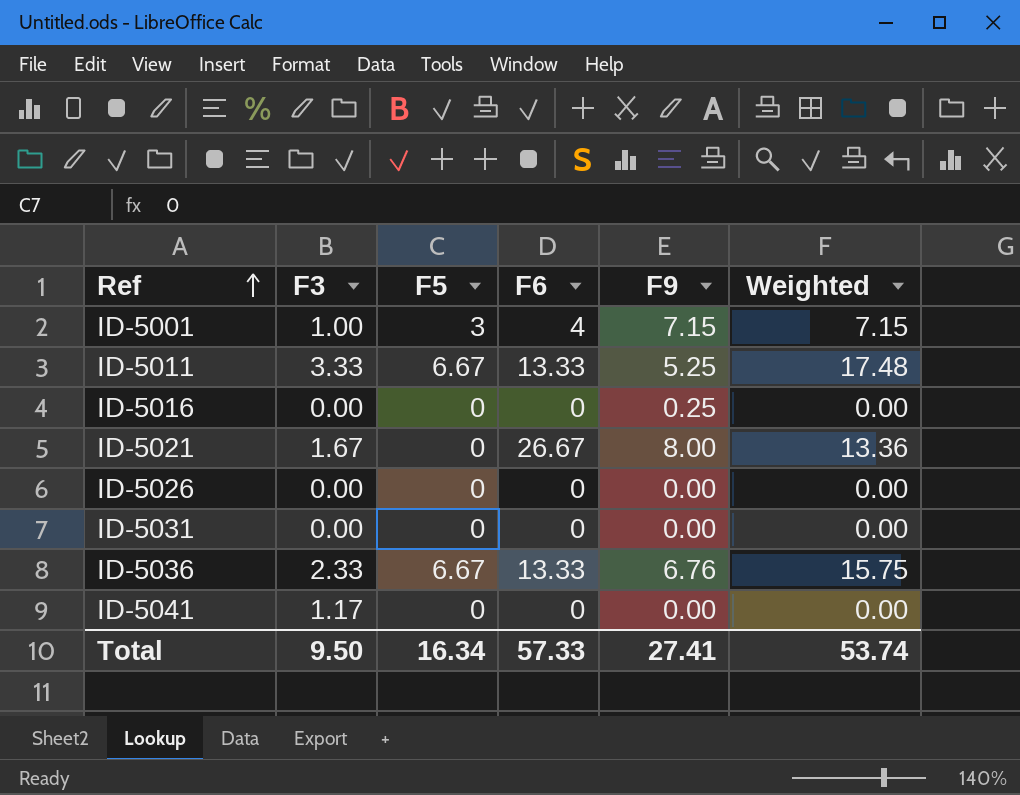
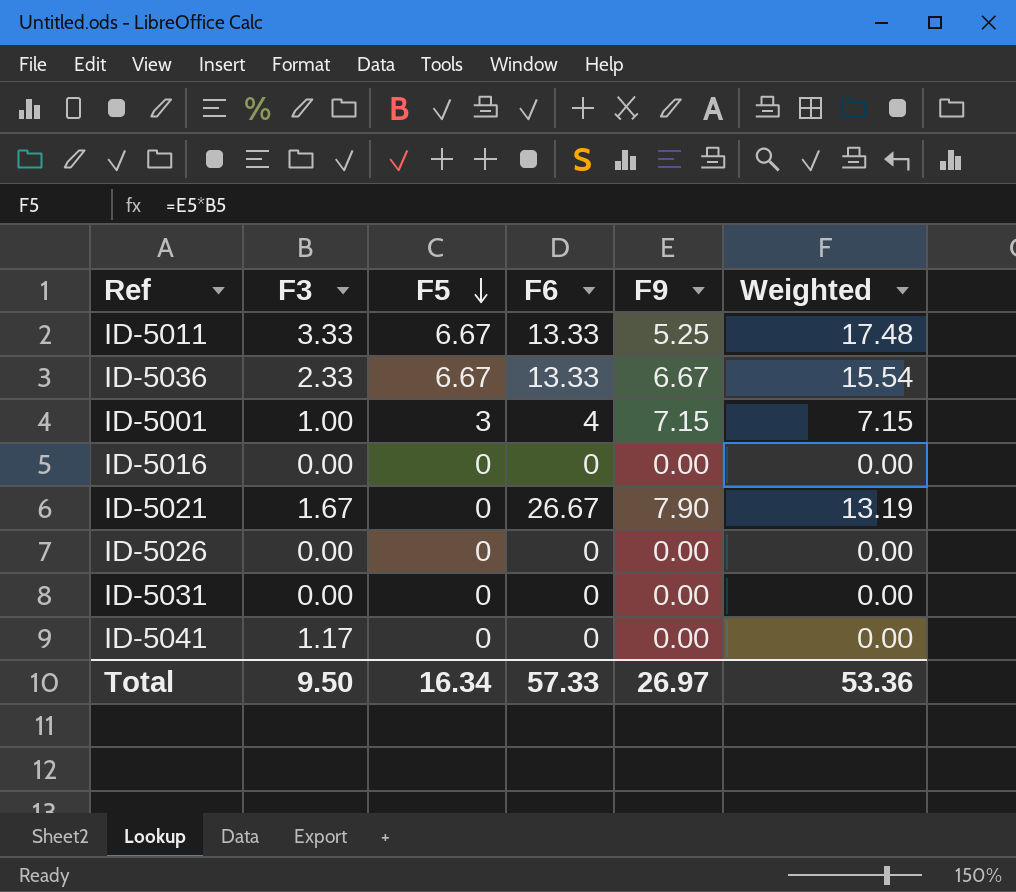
row order: Ref ascending -> F5 descending
ID-5036 | F9: 6.76 -> 6.67
ID-5036 | Weighted: 15.75 -> 15.54
ID-5016 | F9: 0.25 -> 0.00
ID-5021 | F9: 8.00 -> 7.90
ID-5021 | Weighted: 13.36 -> 13.19
Total | F9: 27.41 -> 26.97
Total | Weighted: 53.74 -> 53.36

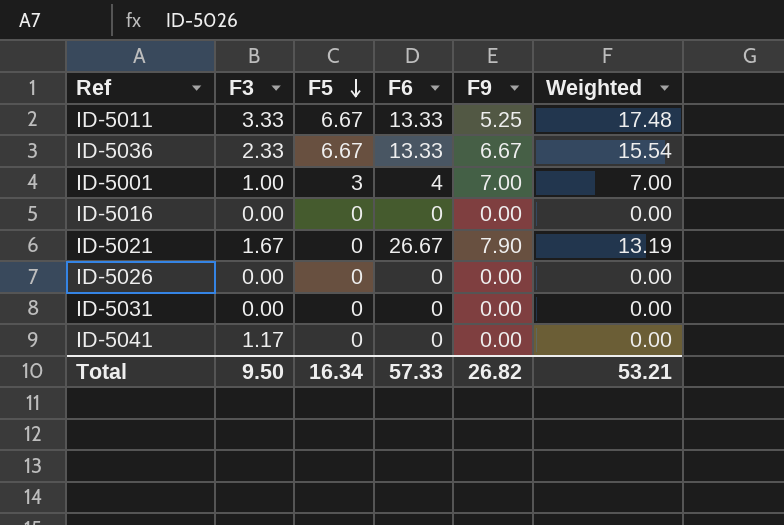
ID-5001 | F9: 7.15 -> 7.00
ID-5001 | Weighted: 7.15 -> 7.00
Total | F9: 26.97 -> 26.82
Total | Weighted: 53.36 -> 53.21

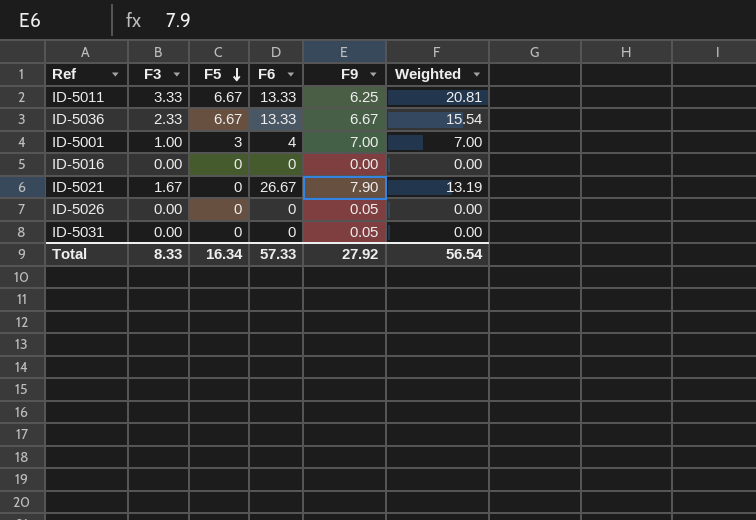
row ID-5041: 1.17 | 0 | 0 | 0.00 | 0.00 -> none
ID-5011 | F9: 5.25 -> 6.25
ID-5011 | Weighted: 17.48 -> 20.81
ID-5026 | F9: 0.00 -> 0.05
ID-5031 | F9: 0.00 -> 0.05
Total | F3: 9.50 -> 8.33
Total | F9: 26.82 -> 27.92
Total | Weighted: 53.21 -> 56.54

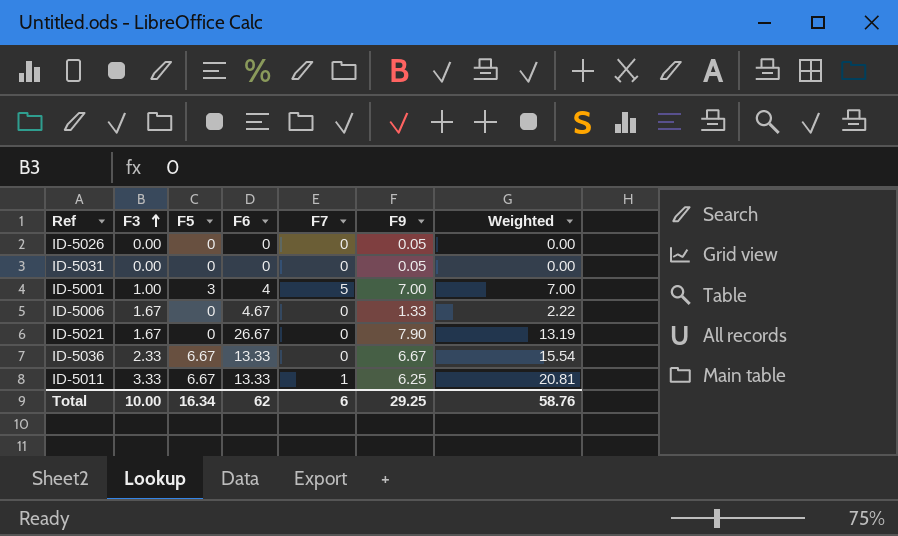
row order: F5 descending -> F3 ascending
column F7 | position: none -> 5
row ID-5016: 0.00 | 0 | 0 | 0.00 | 0.00 -> none
row ID-5006: none -> 1.67 | 0 | 4.67 | 0 | 1.33 | 2.22
Total | F3: 8.33 -> 10.00
Total | F6: 57.33 -> 62
Total | F9: 27.92 -> 29.25
Total | Weighted: 56.54 -> 58.76

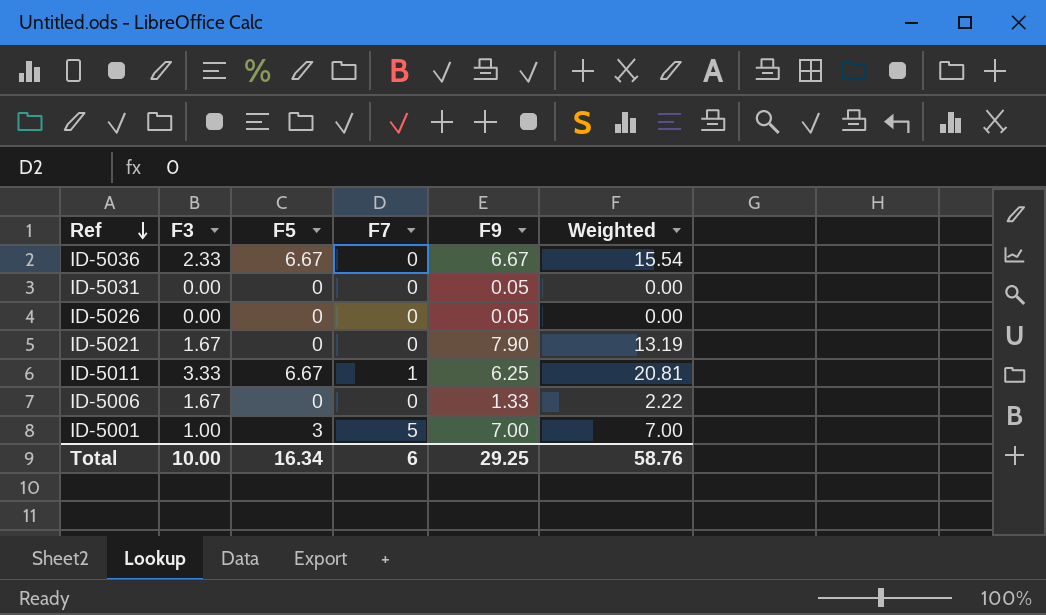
row order: F3 ascending -> Ref descending
column F6 | position: 4 -> none

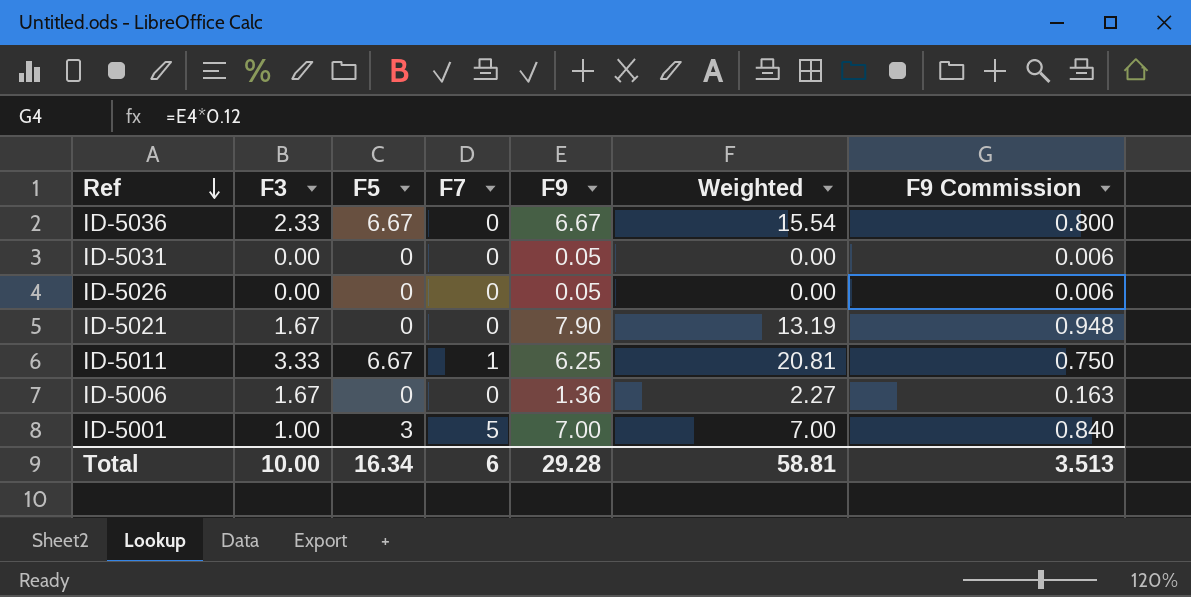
column F9 Commission | formula: none -> [F9] * 0.12
ID-5006 | F9: 1.33 -> 1.36
ID-5006 | Weighted: 2.22 -> 2.27
Total | F9: 29.25 -> 29.28
Total | Weighted: 58.76 -> 58.81

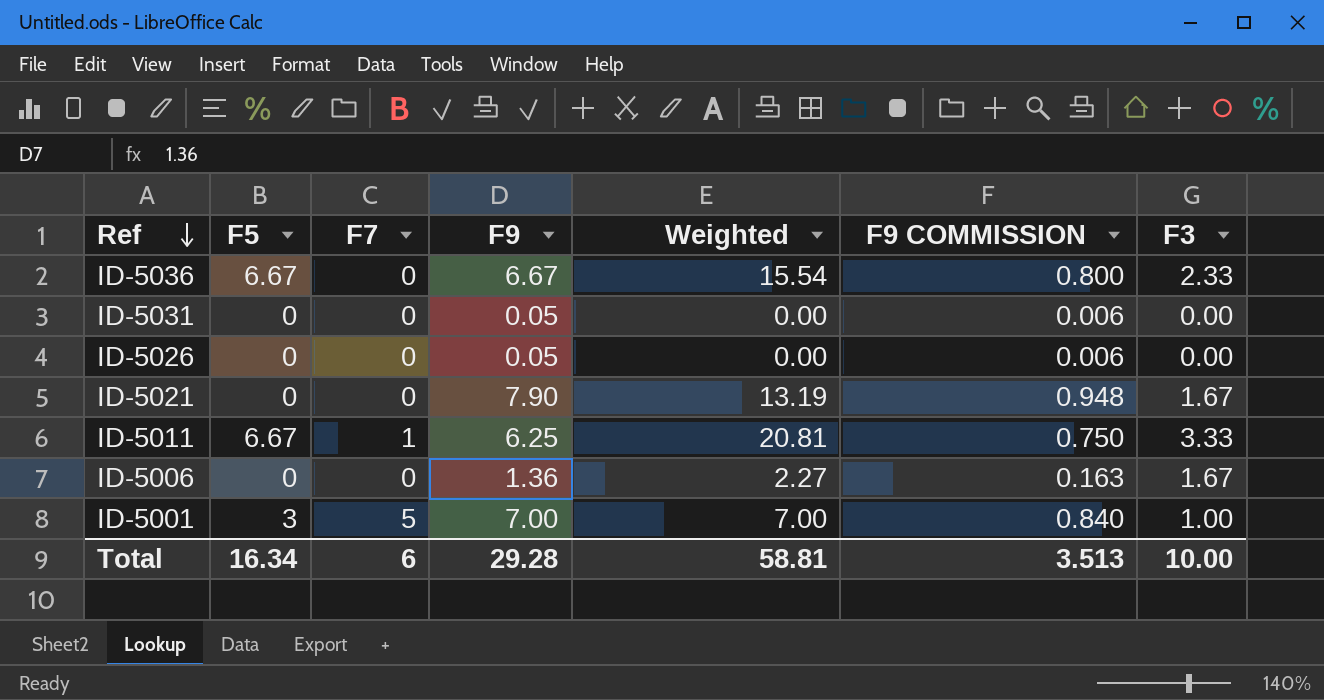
column name: F9 Commission -> F9 COMMISSION
column F3 | position: 2 -> 7

